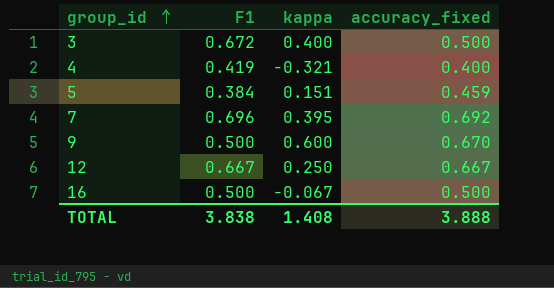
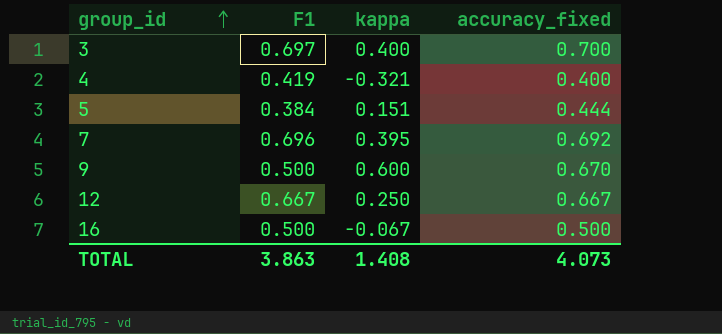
3 | F1: 0.672 -> 0.697
3 | accuracy_fixed: 0.500 -> 0.700
5 | accuracy_fixed: 0.459 -> 0.444
TOTAL | F1: 3.838 -> 3.863
TOTAL | accuracy_fixed: 3.888 -> 4.073

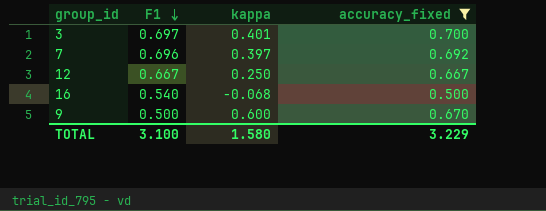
filter: none -> accuracy_fixed >= 0.500
row order: group_id ascending -> F1 descending
3 | kappa: 0.400 -> 0.401
7 | kappa: 0.395 -> 0.397
16 | F1: 0.500 -> 0.540
16 | kappa: -0.067 -> -0.068
TOTAL | F1: 3.863 -> 3.100
TOTAL | kappa: 1.408 -> 1.580
TOTAL | accuracy_fixed: 4.073 -> 3.229

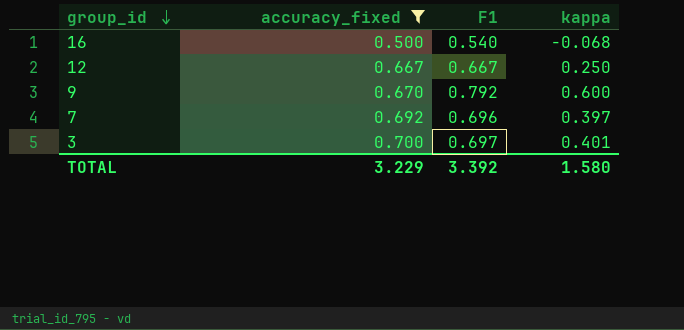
row order: F1 descending -> group_id descending
column accuracy_fixed | position: 4 -> 2
9 | F1: 0.500 -> 0.792
TOTAL | F1: 3.100 -> 3.392

